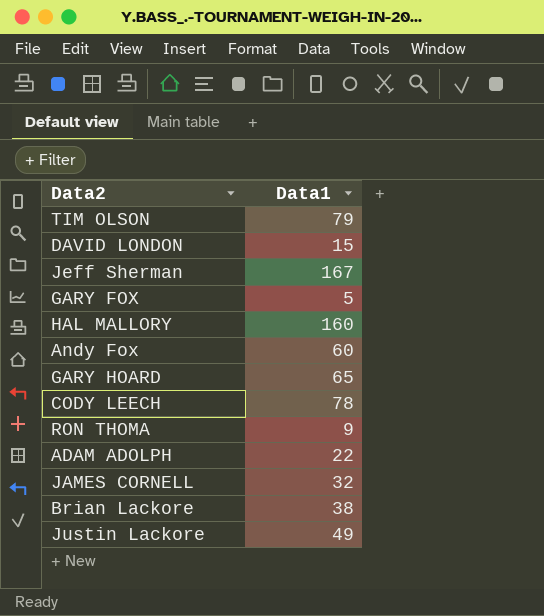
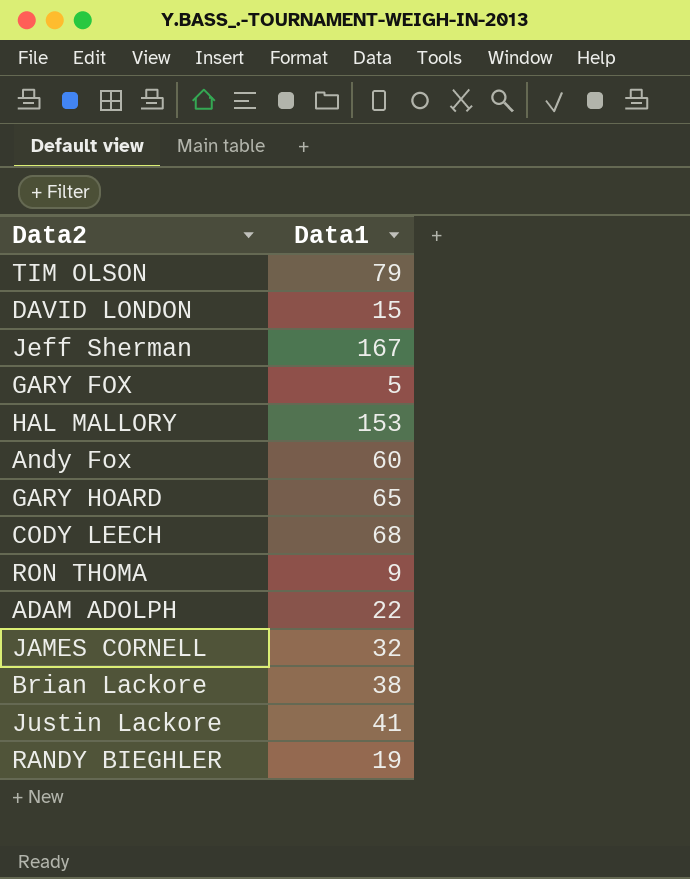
HAL MALLORY | Data1: 160 -> 153
CODY LEECH | Data1: 78 -> 68
Justin Lackore | Data1: 49 -> 41
row RANDY BIEGHLER: none -> 19

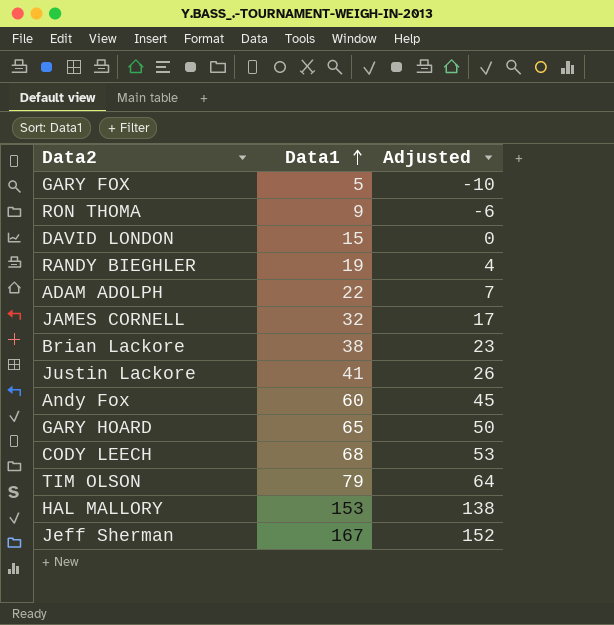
row order: none -> Data1 ascending
column Adjusted | formula: none -> [Data1] - 15

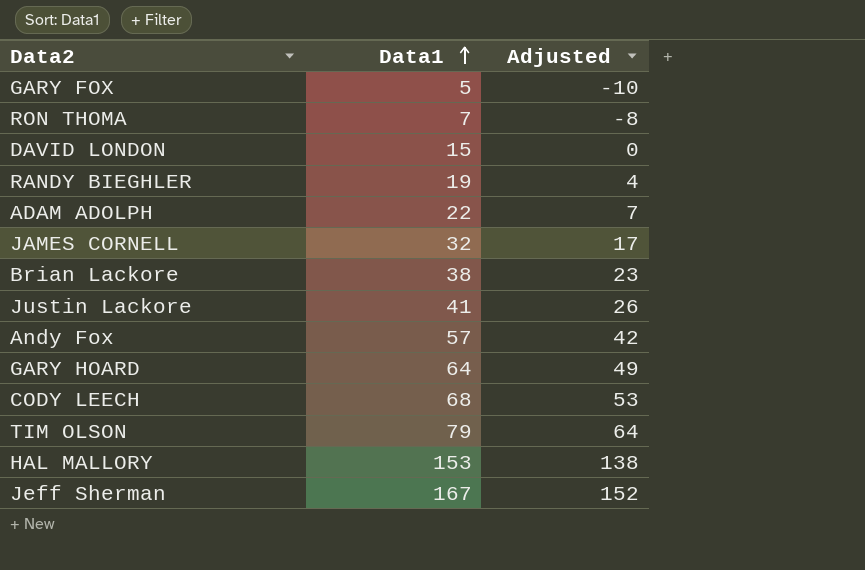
RON THOMA | Data1: 9 -> 7
RON THOMA | Adjusted: -6 -> -8
Andy Fox | Data1: 60 -> 57
Andy Fox | Adjusted: 45 -> 42
GARY HOARD | Data1: 65 -> 64
GARY HOARD | Adjusted: 50 -> 49

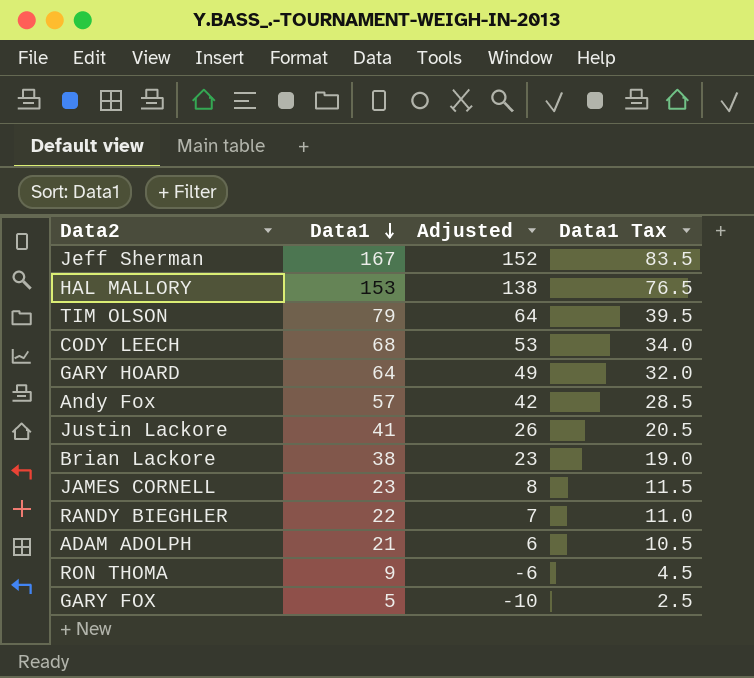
row order: Data1 ascending -> Data1 descending
column Data1 Tax | formula: none -> [Data1] * 0.5
row DAVID LONDON: 15 | 0 -> none
JAMES CORNELL | Data1: 32 -> 23
JAMES CORNELL | Adjusted: 17 -> 8
RANDY BIEGHLER | Data1: 19 -> 22
RANDY BIEGHLER | Adjusted: 4 -> 7
ADAM ADOLPH | Data1: 22 -> 21
ADAM ADOLPH | Adjusted: 7 -> 6
RON THOMA | Data1: 7 -> 9
RON THOMA | Adjusted: -8 -> -6

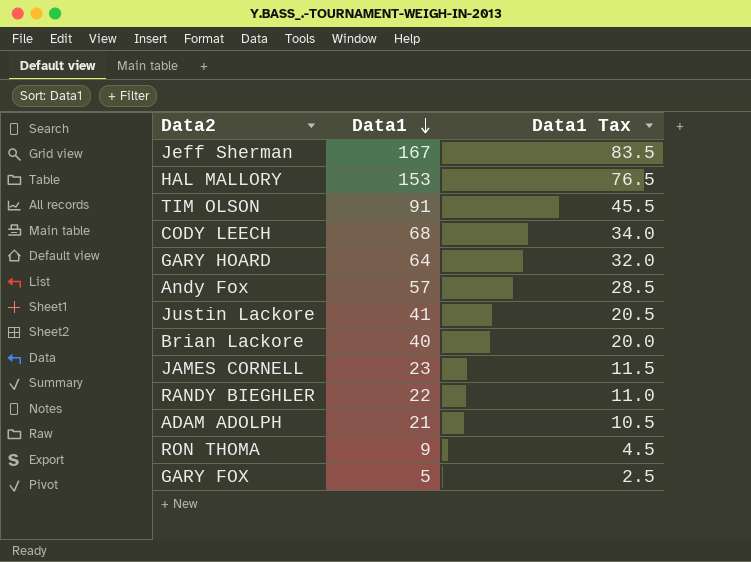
column Adjusted | formula: [Data1] - 15 -> none
TIM OLSON | Data1: 79 -> 91
TIM OLSON | Data1 Tax: 39.5 -> 45.5
Brian Lackore | Data1: 38 -> 40
Brian Lackore | Data1 Tax: 19.0 -> 20.0

